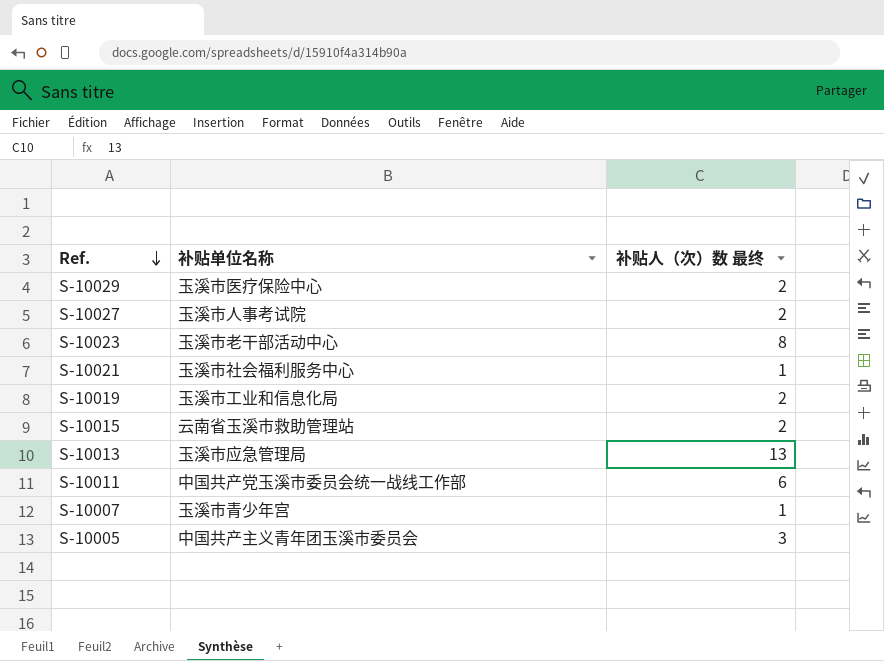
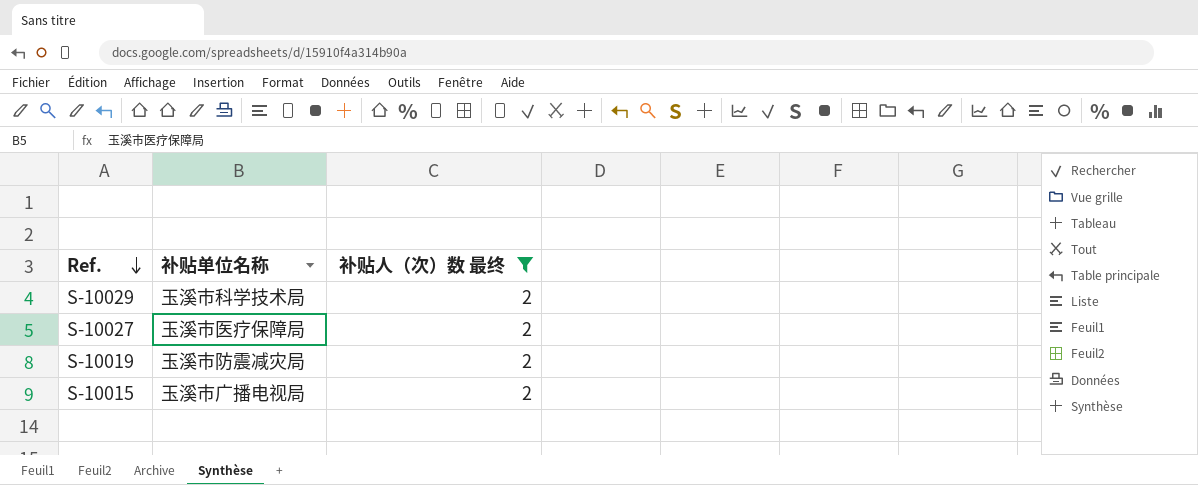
filter: none -> 补贴人（次）数 最终 = 2
S-10029 | 补贴单位名称: 玉溪市医疗保险中心 -> 玉溪市科学技术局
S-10027 | 补贴单位名称: 玉溪市人事考试院 -> 玉溪市医疗保障局
S-10019 | 补贴单位名称: 玉溪市工业和信息化局 -> 玉溪市防震减灾局
S-10015 | 补贴单位名称: 云南省玉溪市救助管理站 -> 玉溪市广播电视局

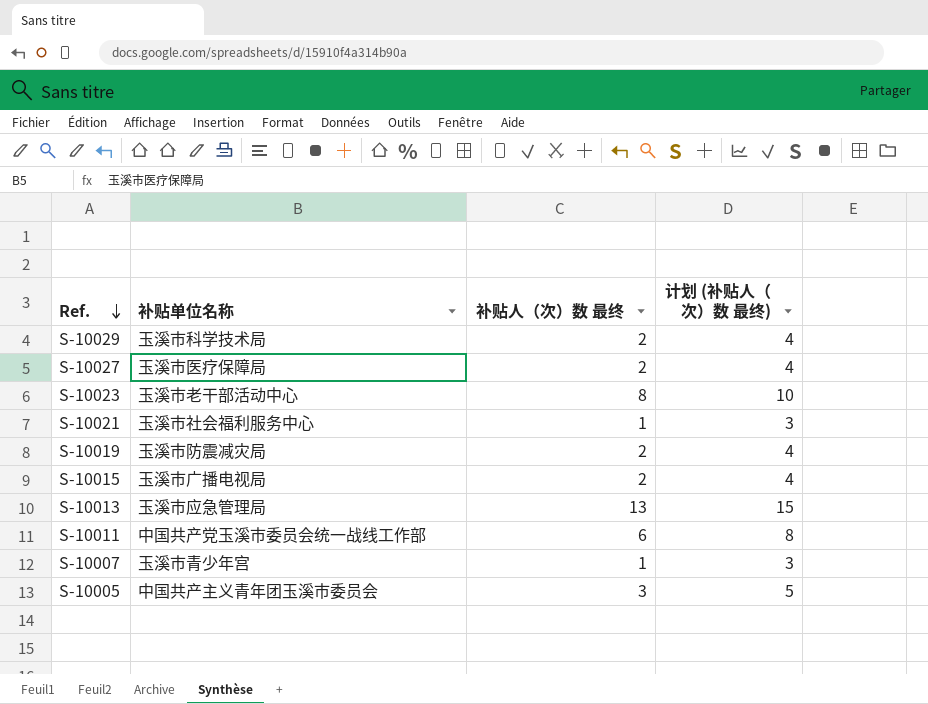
filter: 补贴人（次）数 最终 = 2 -> none
column 计划 (补贴人（次）数 最终) | formula: none -> [补贴人（次）数 最终] + 2

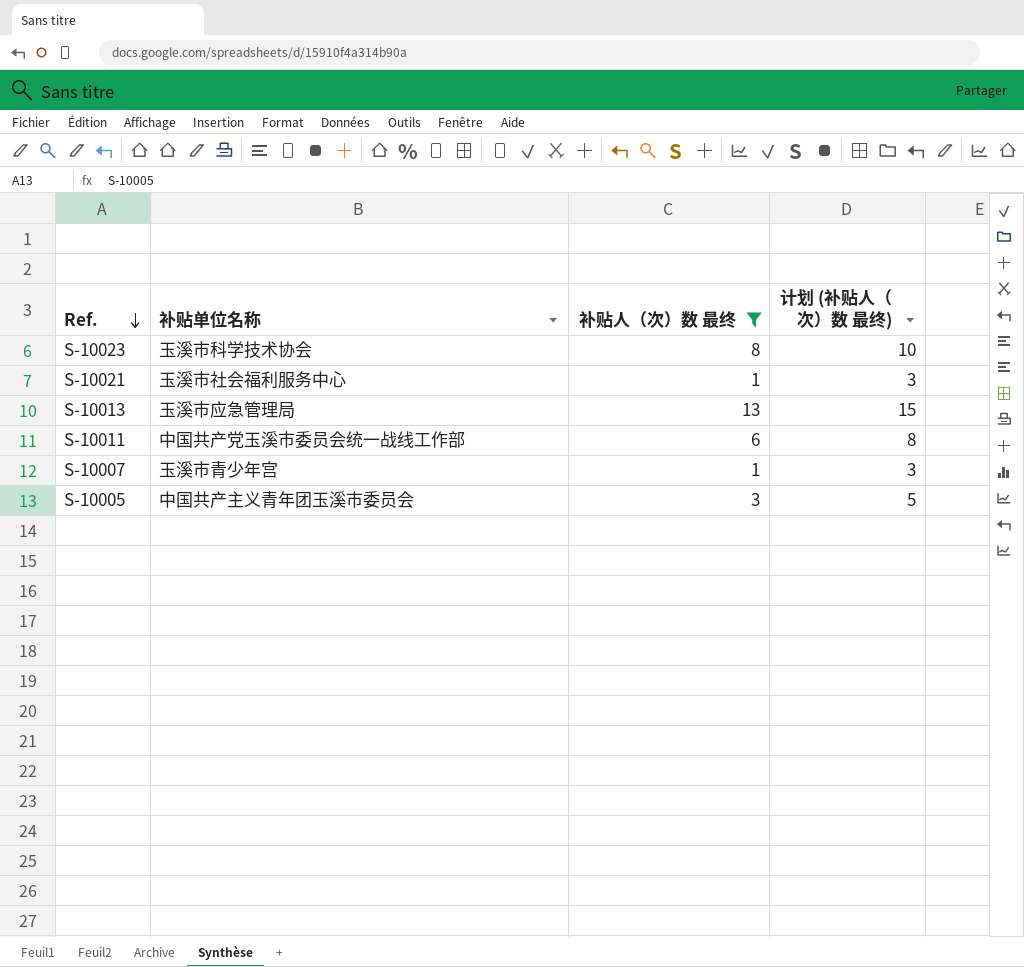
filter: none -> 补贴人（次）数 最终 != 2
S-10023 | 补贴单位名称: 玉溪市老干部活动中心 -> 玉溪市科学技术协会

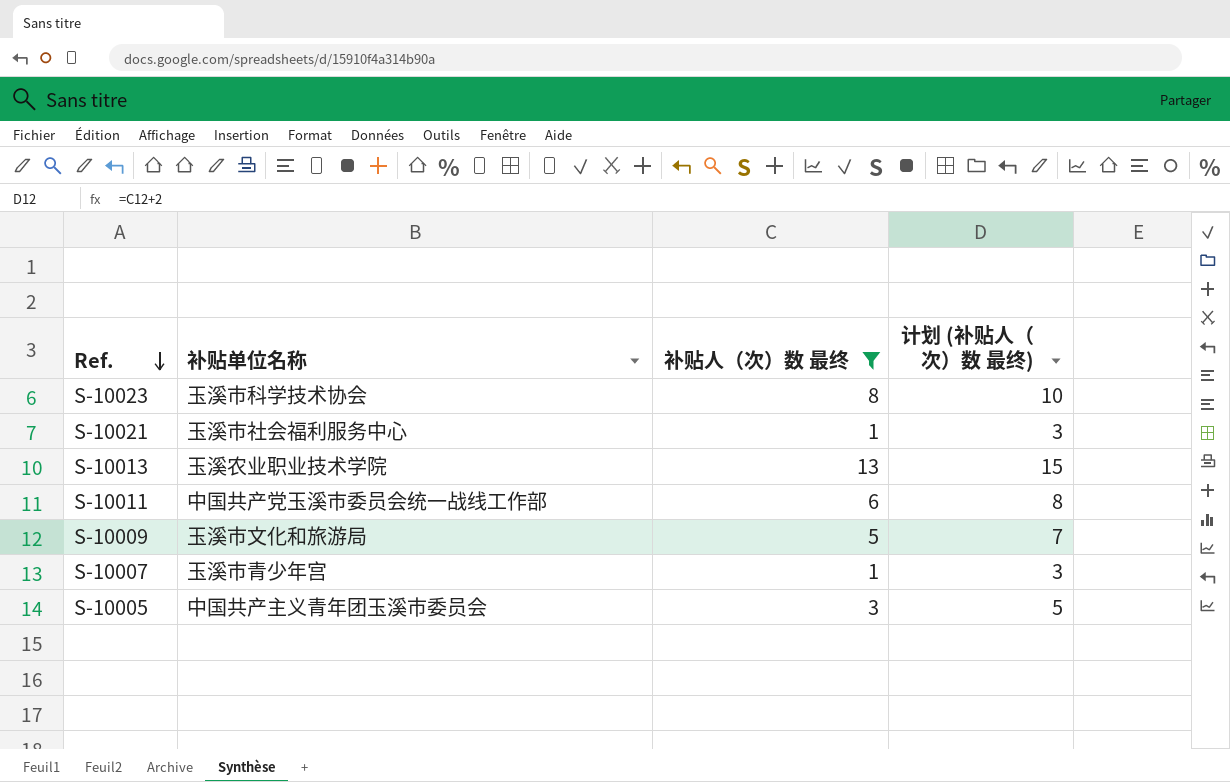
S-10013 | 补贴单位名称: 玉溪市应急管理局 -> 玉溪农业职业技术学院
row S-10009: none -> 玉溪市文化和旅游局 | 5 | 7

